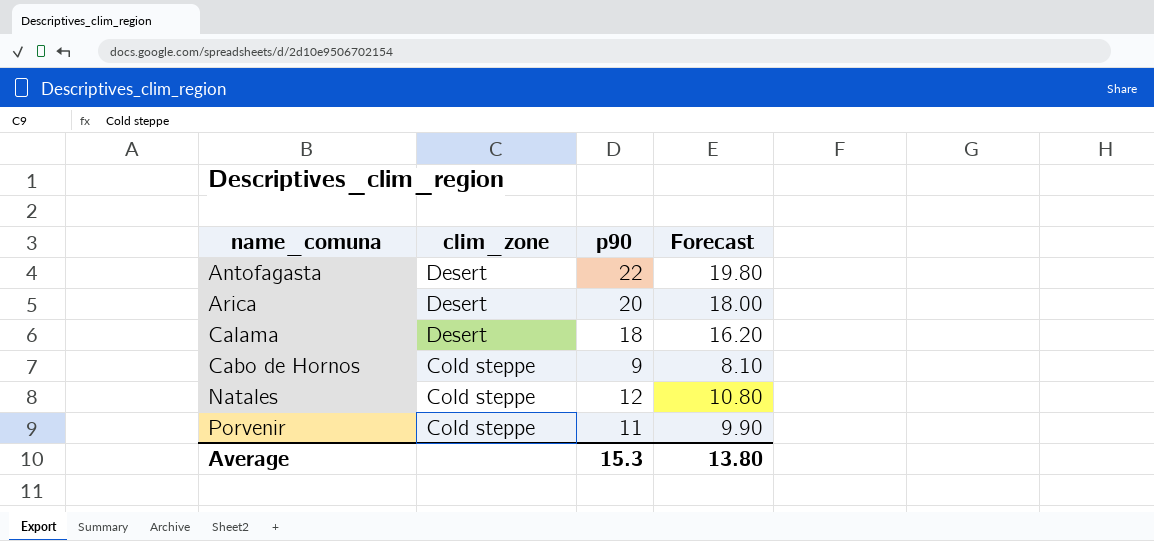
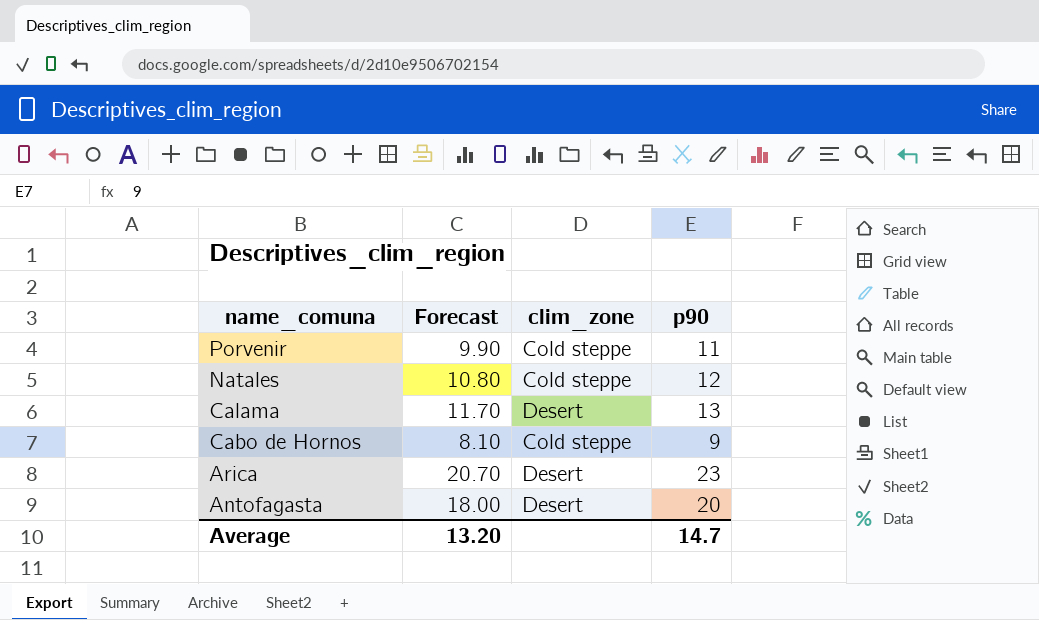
row order: clim_zone descending -> name_comuna descending
column Forecast | position: 4 -> 2
Calama | Forecast: 16.20 -> 11.70
Calama | p90: 18 -> 13
Arica | Forecast: 18.00 -> 20.70
Arica | p90: 20 -> 23
Antofagasta | Forecast: 19.80 -> 18.00
Antofagasta | p90: 22 -> 20
Average | Forecast: 13.80 -> 13.20
Average | p90: 15.3 -> 14.7

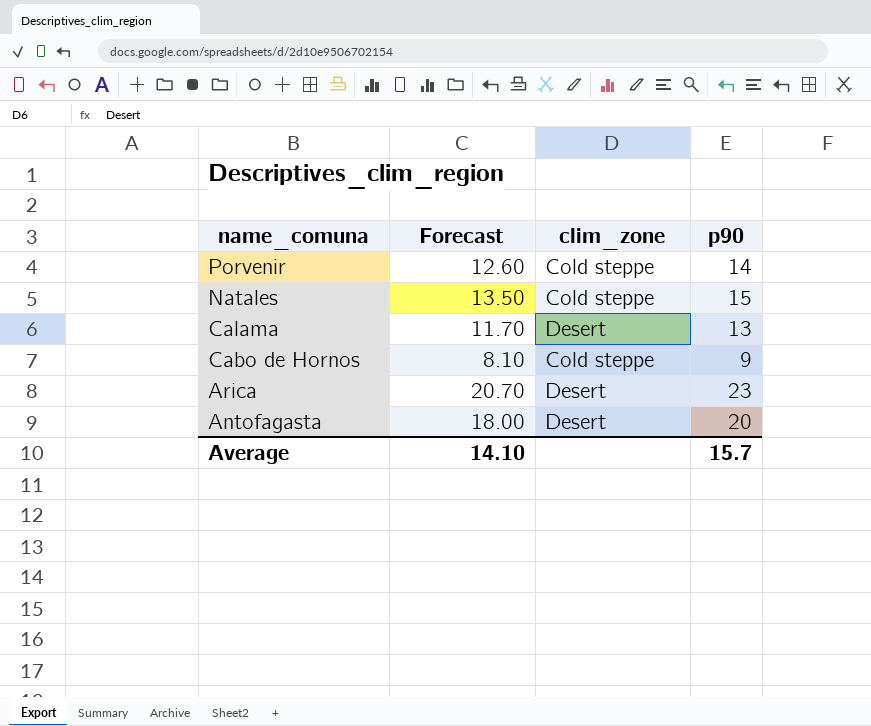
Porvenir | Forecast: 9.90 -> 12.60
Porvenir | p90: 11 -> 14
Natales | Forecast: 10.80 -> 13.50
Natales | p90: 12 -> 15
Average | Forecast: 13.20 -> 14.10
Average | p90: 14.7 -> 15.7

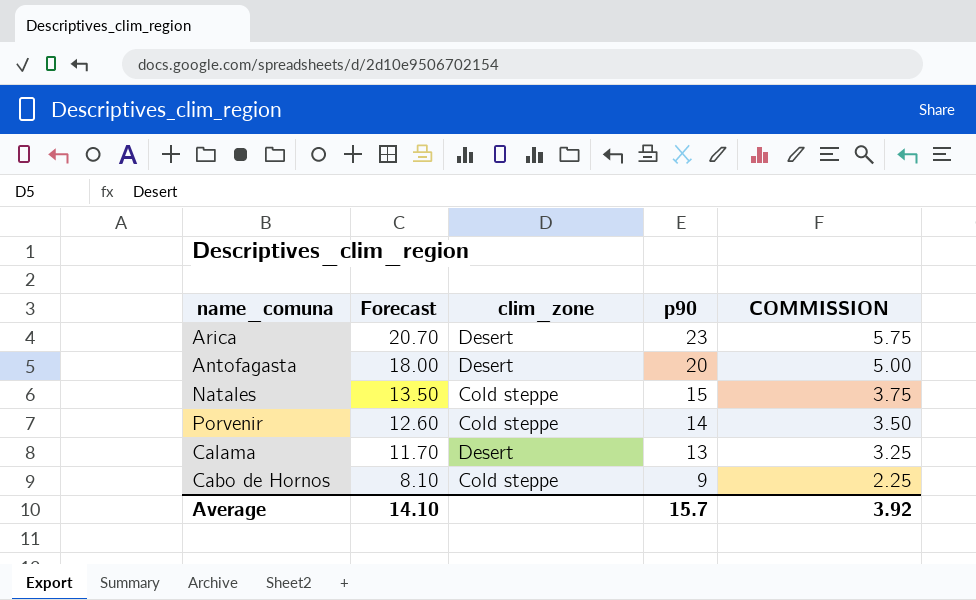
row order: name_comuna descending -> Forecast descending
column COMMISSION | formula: none -> [p90] * 0.25

